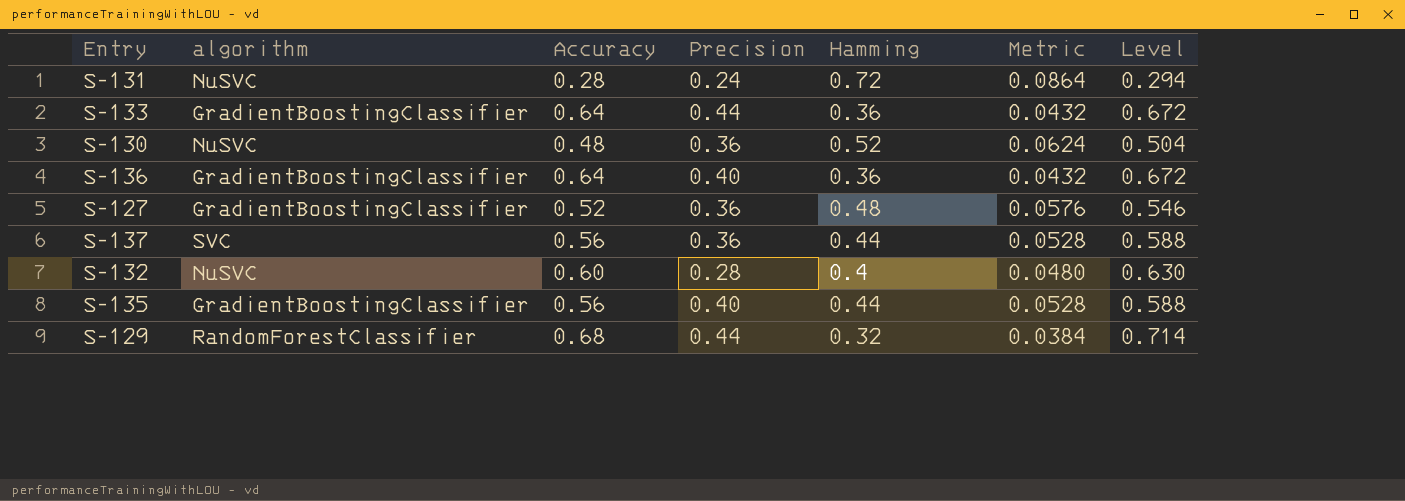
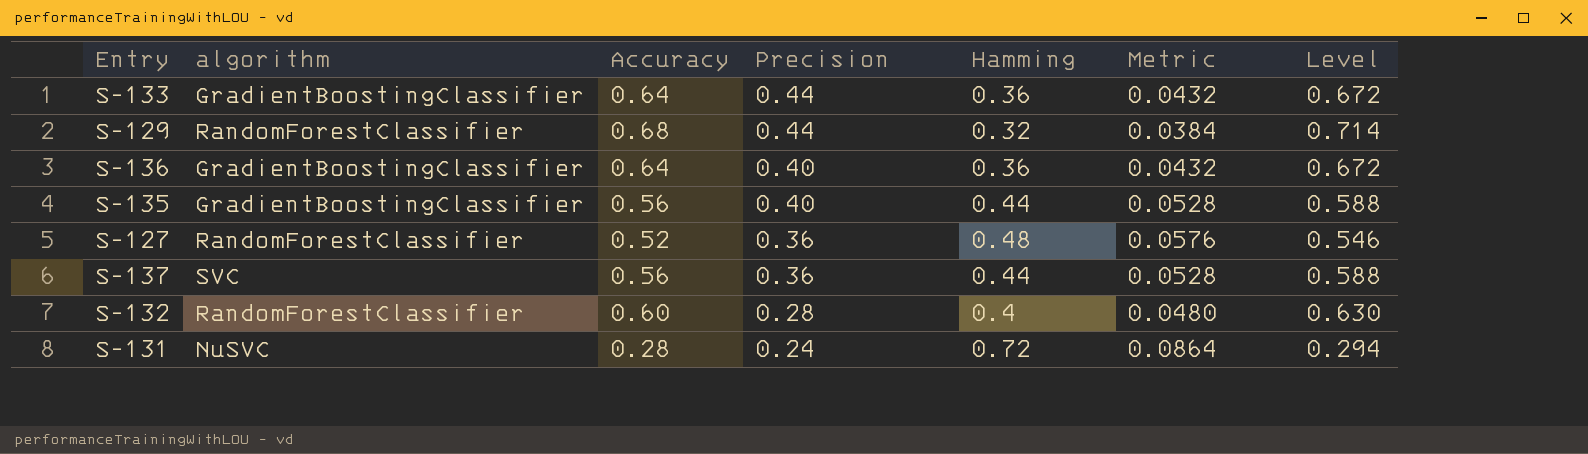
row order: none -> Precision descending
row S-130: NuSVC | 0.48 | 0.36 | 0.52 | 0.0624 | 0.504 -> none
S-127 | algorithm: GradientBoostingClassifier -> RandomForestClassifier
S-132 | algorithm: NuSVC -> RandomForestClassifier

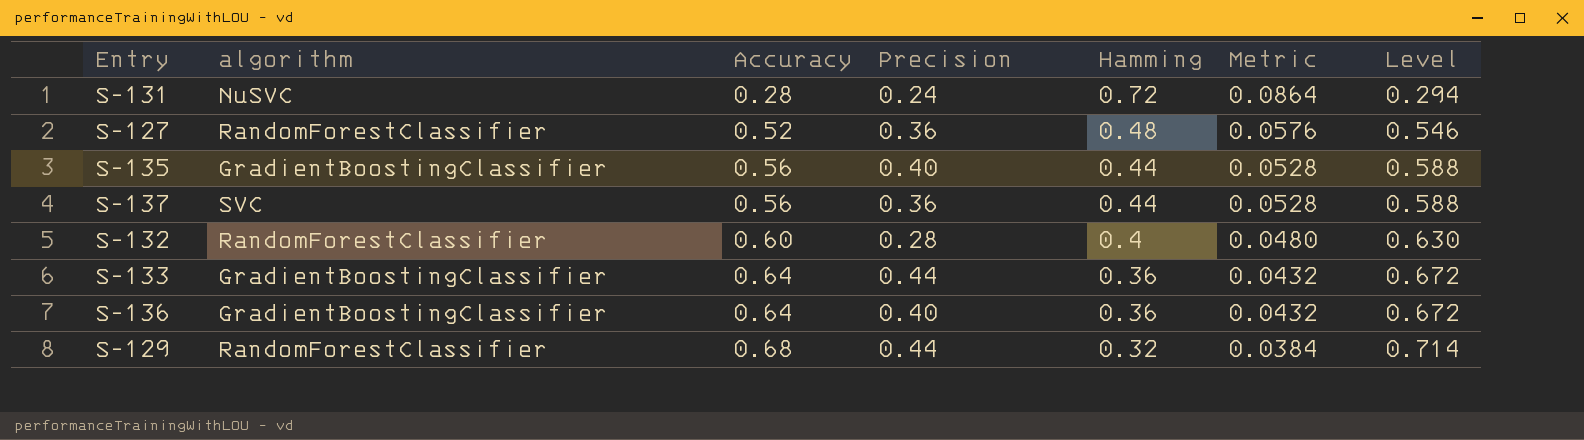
row order: Precision descending -> Accuracy ascending

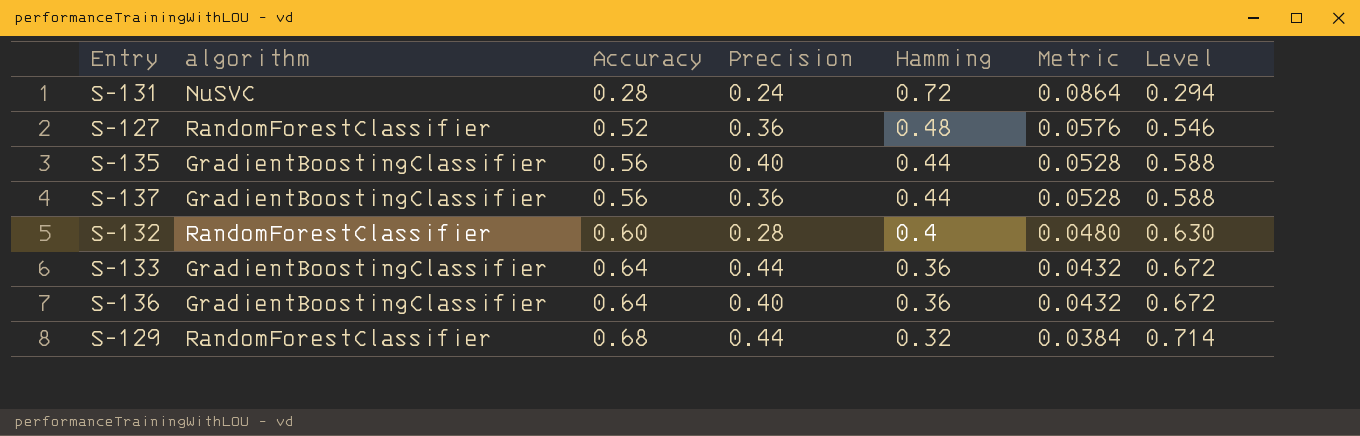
S-137 | algorithm: SVC -> GradientBoostingClassifier

